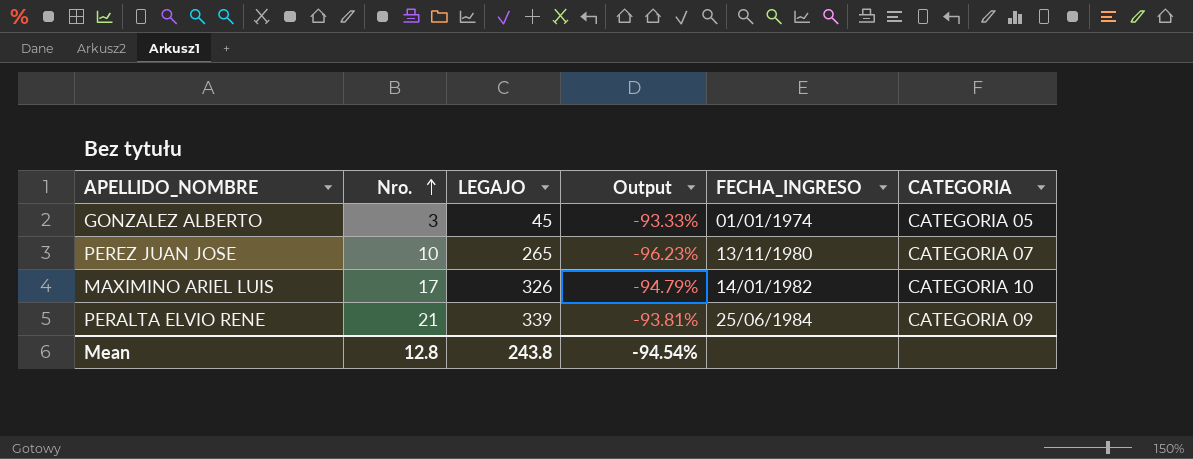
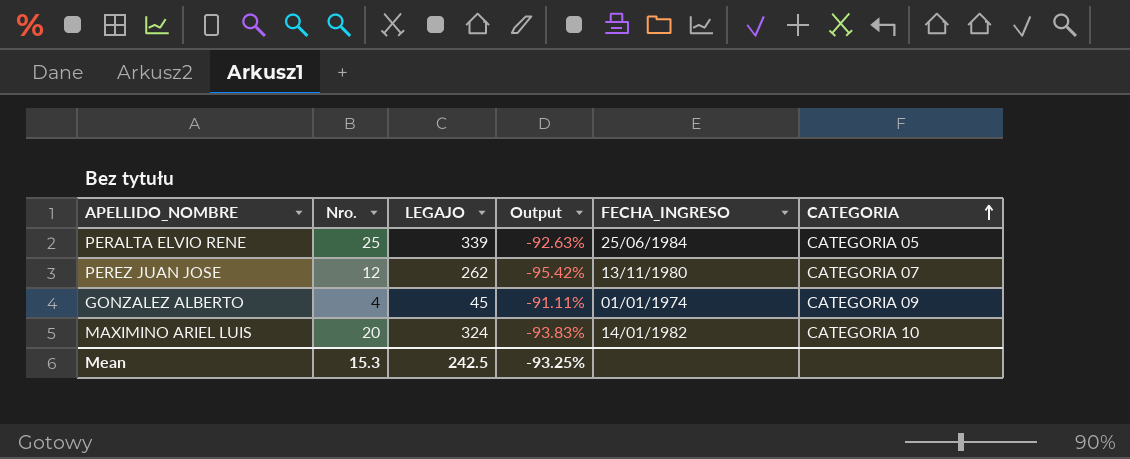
row order: Nro. ascending -> CATEGORIA ascending
PERALTA ELVIO RENE | Nro.: 21 -> 25
PERALTA ELVIO RENE | Output: -93.81% -> -92.63%
PERALTA ELVIO RENE | CATEGORIA: CATEGORIA 09 -> CATEGORIA 05
PEREZ JUAN JOSE | Nro.: 10 -> 12
PEREZ JUAN JOSE | LEGAJO: 265 -> 262
PEREZ JUAN JOSE | Output: -96.23% -> -95.42%
GONZALEZ ALBERTO | Nro.: 3 -> 4
GONZALEZ ALBERTO | Output: -93.33% -> -91.11%
GONZALEZ ALBERTO | CATEGORIA: CATEGORIA 05 -> CATEGORIA 09
MAXIMINO ARIEL LUIS | Nro.: 17 -> 20
MAXIMINO ARIEL LUIS | LEGAJO: 326 -> 324
MAXIMINO ARIEL LUIS | Output: -94.79% -> -93.83%
Mean | Nro.: 12.8 -> 15.3
Mean | LEGAJO: 243.8 -> 242.5
Mean | Output: -94.54% -> -93.25%

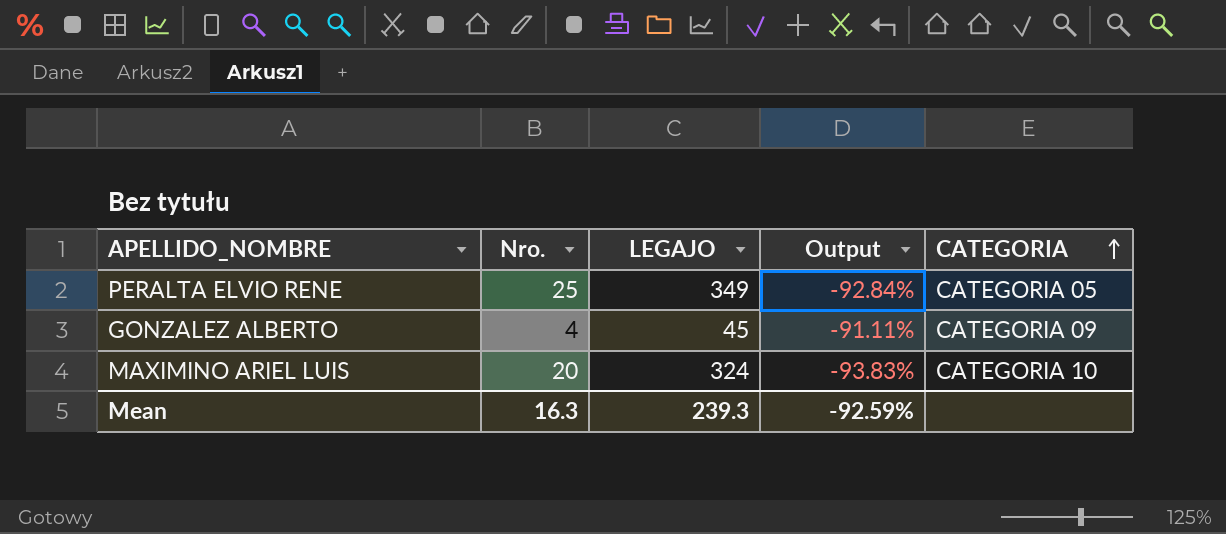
column FECHA_INGRESO | position: 5 -> none
row PEREZ JUAN JOSE: 12 | 262 | -95.42% | 13/11/1980 | CATEGORIA 07 -> none
PERALTA ELVIO RENE | LEGAJO: 339 -> 349
PERALTA ELVIO RENE | Output: -92.63% -> -92.84%
Mean | Nro.: 15.3 -> 16.3
Mean | LEGAJO: 242.5 -> 239.3
Mean | Output: -93.25% -> -92.59%

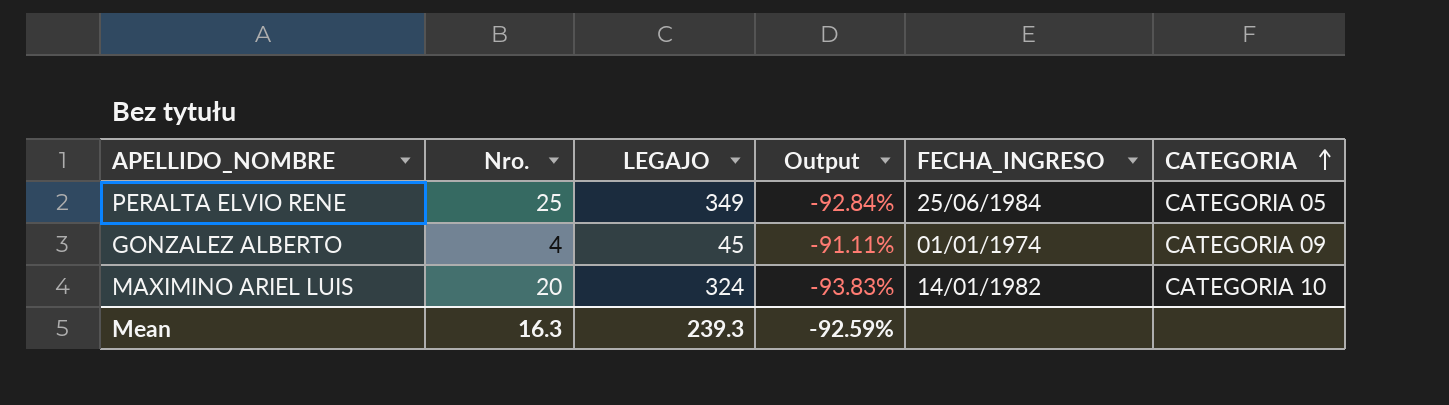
column FECHA_INGRESO | position: none -> 5

